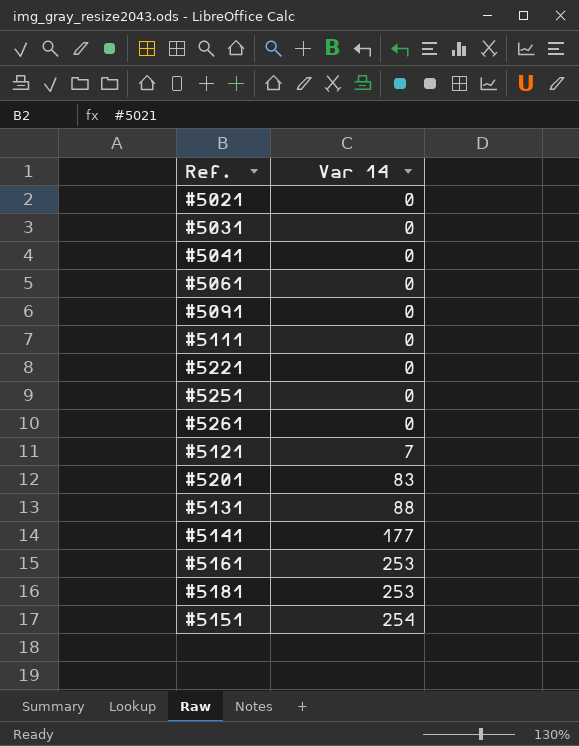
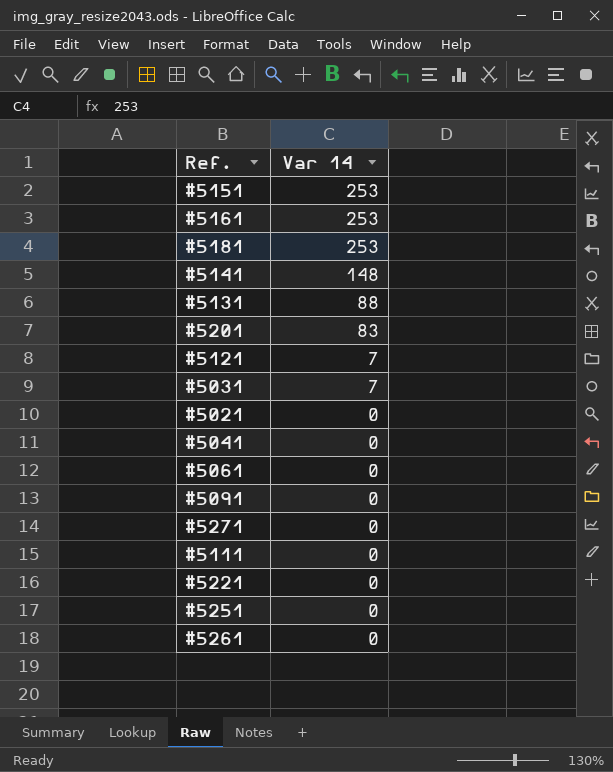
row order: Var 14 ascending -> Var 14 descending
#5151 | Var 14: 254 -> 253
#5141 | Var 14: 177 -> 148
#5031 | Var 14: 0 -> 7
row #5271: none -> 0

